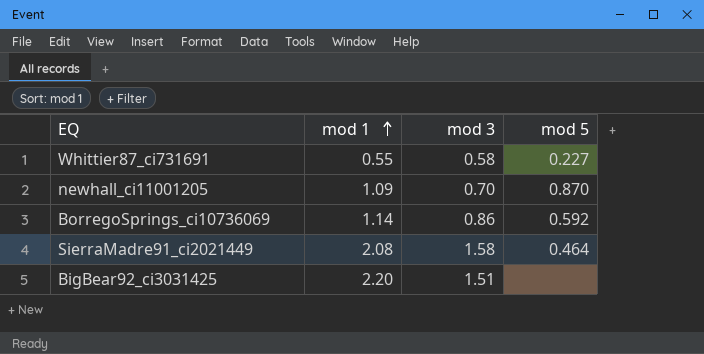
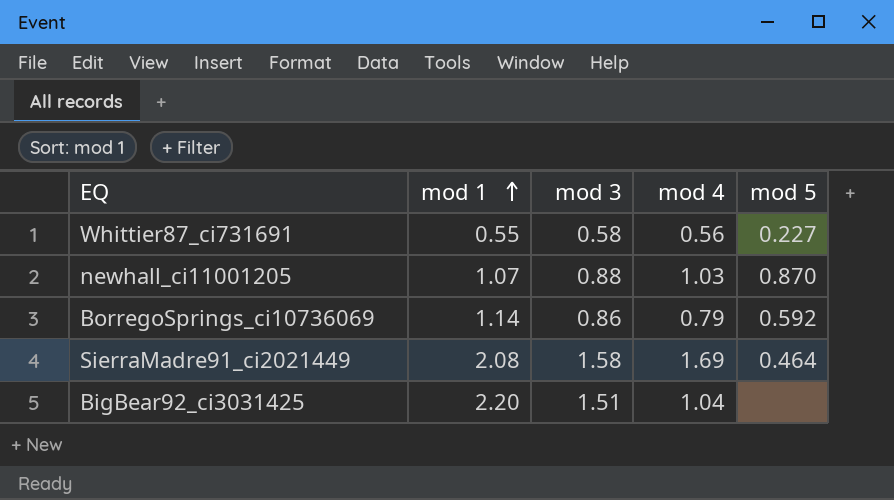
column mod 4 | position: none -> 4
newhall_ci11001205 | mod 1: 1.09 -> 1.07
newhall_ci11001205 | mod 3: 0.70 -> 0.88

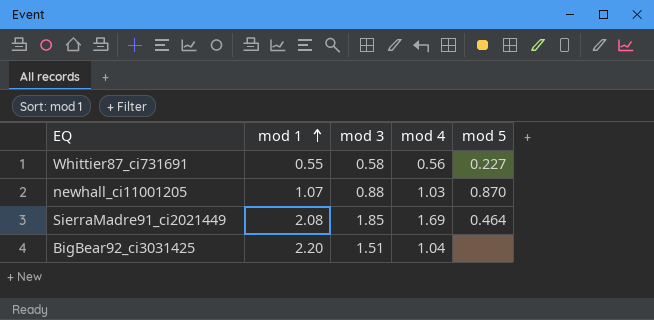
row BorregoSprings_ci10736069: 1.14 | 0.86 | 0.79 | 0.592 -> none
SierraMadre91_ci2021449 | mod 3: 1.58 -> 1.85

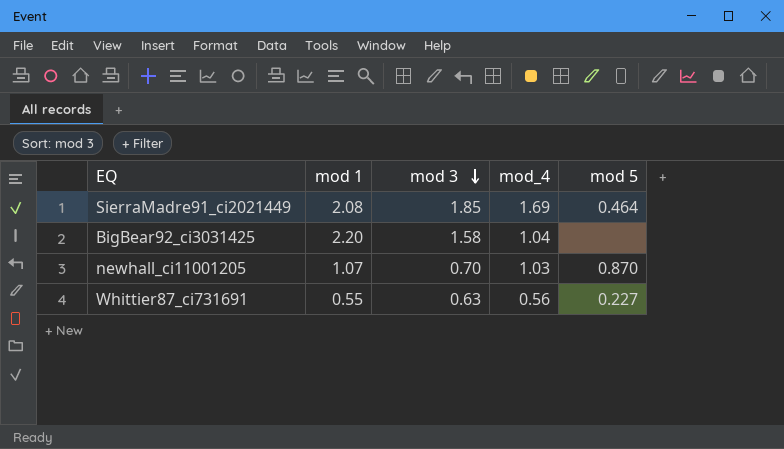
row order: mod 1 ascending -> mod 3 descending
column name: mod 4 -> mod_4
BigBear92_ci3031425 | mod 3: 1.51 -> 1.58
newhall_ci11001205 | mod 3: 0.88 -> 0.70
Whittier87_ci731691 | mod 3: 0.58 -> 0.63

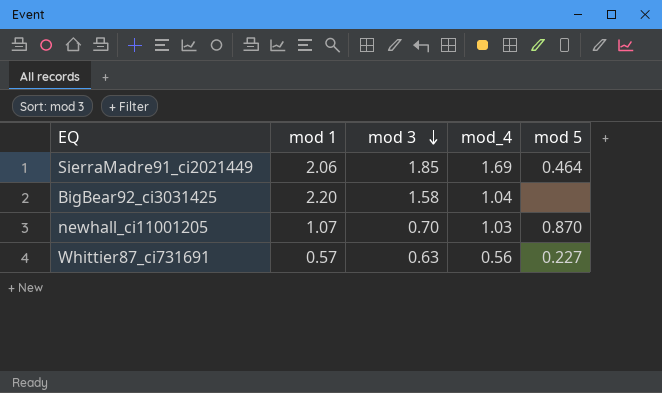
SierraMadre91_ci2021449 | mod 1: 2.08 -> 2.06
Whittier87_ci731691 | mod 1: 0.55 -> 0.57

